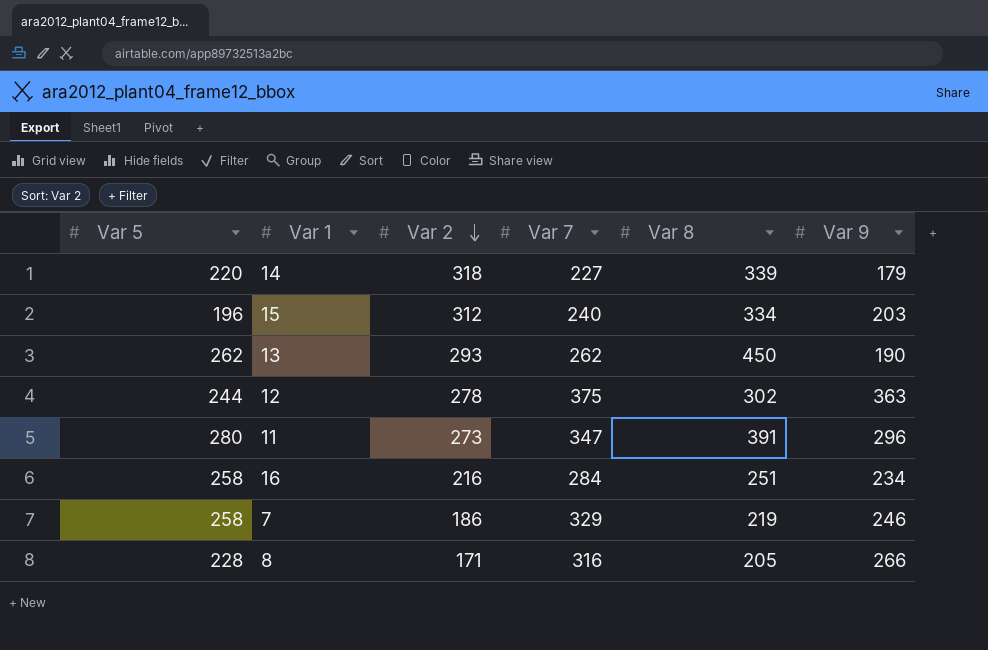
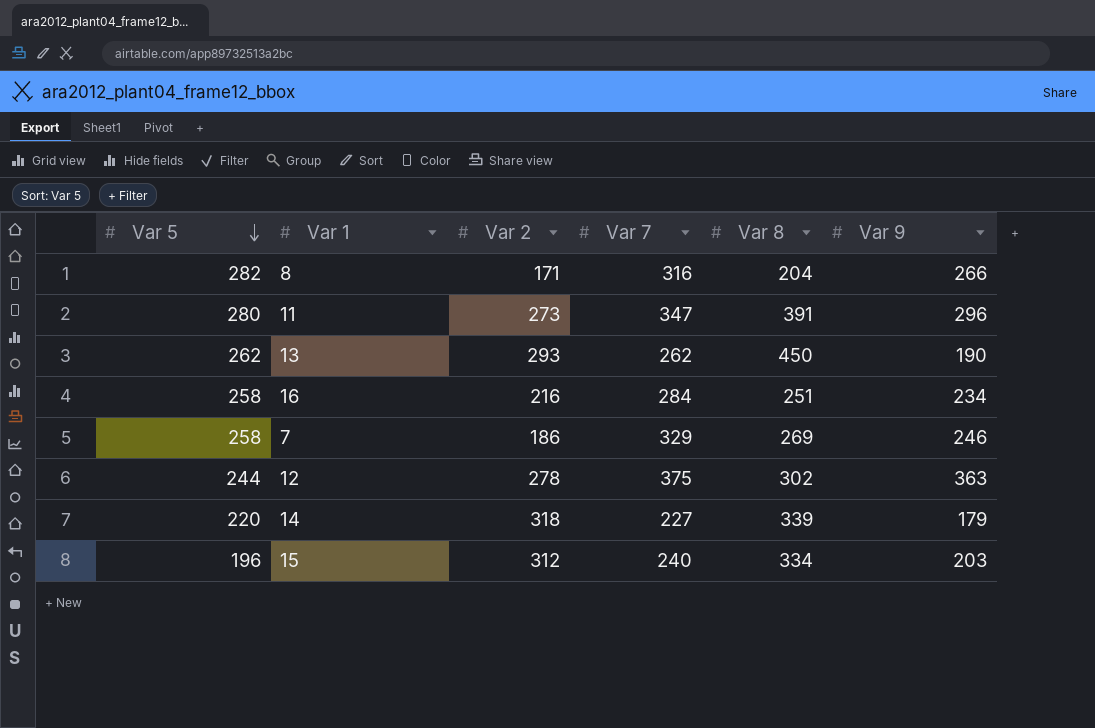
row order: Var 2 descending -> Var 5 descending
8 | Var 5: 228 -> 282
8 | Var 8: 205 -> 204
7 | Var 8: 219 -> 269

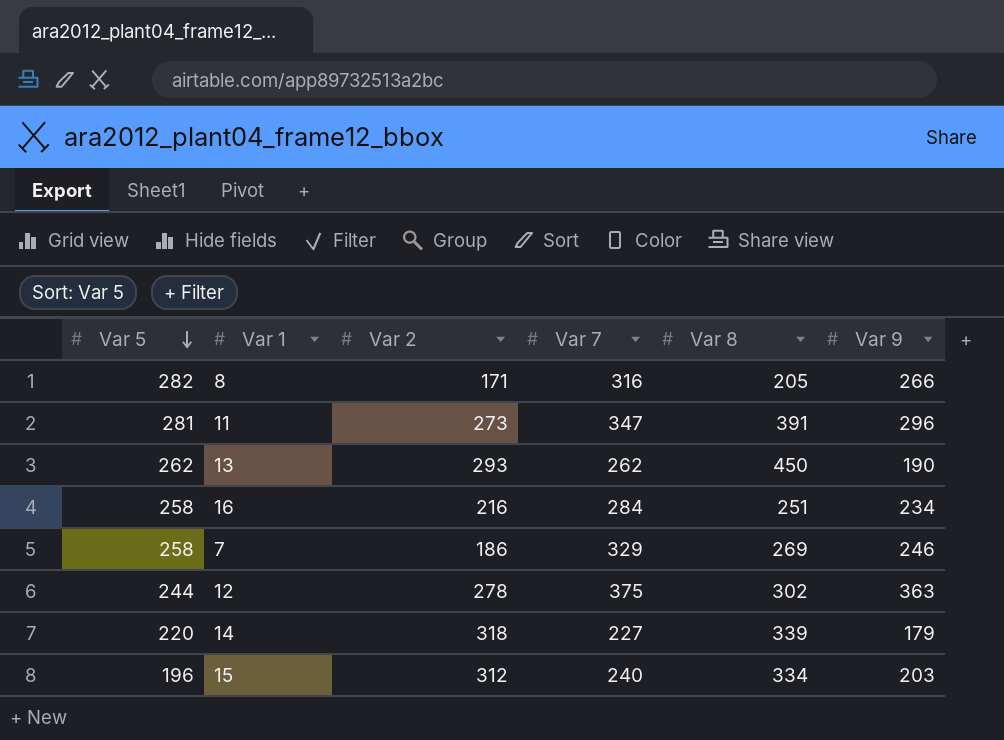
8 | Var 8: 204 -> 205
11 | Var 5: 280 -> 281

